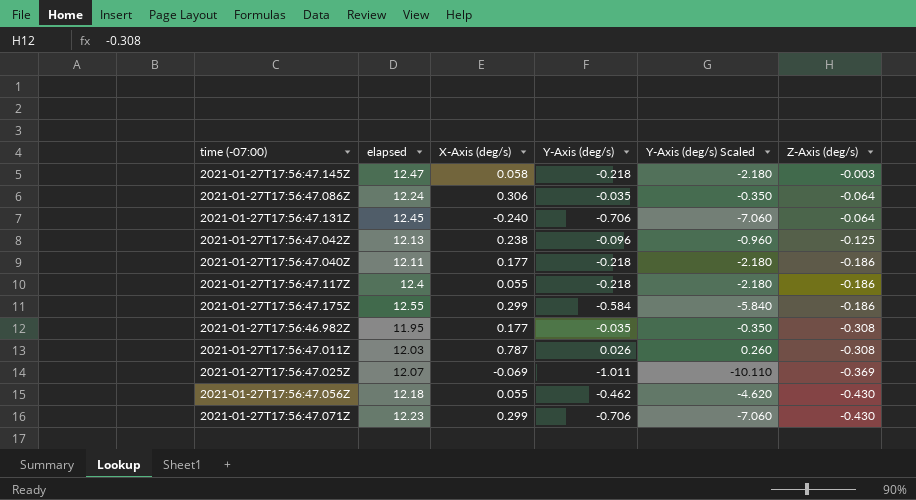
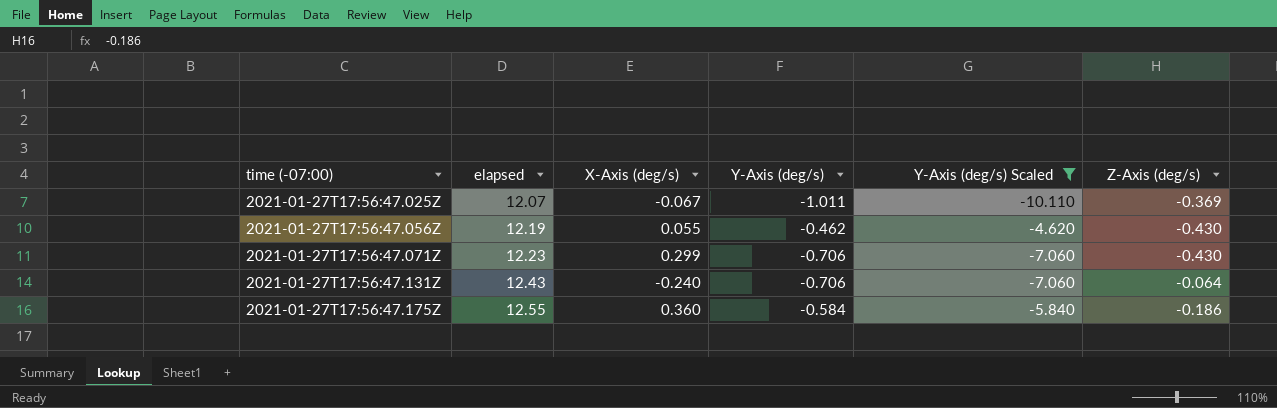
filter: none -> Y-Axis (deg/s) Scaled <= -4.620
row order: Z-Axis (deg/s) descending -> time (-07:00) ascending
2021-01-27T17:56:47.025Z | X-Axis (deg/s): -0.069 -> -0.067
2021-01-27T17:56:47.056Z | elapsed: 12.18 -> 12.19
2021-01-27T17:56:47.131Z | elapsed: 12.45 -> 12.43
2021-01-27T17:56:47.175Z | X-Axis (deg/s): 0.299 -> 0.360

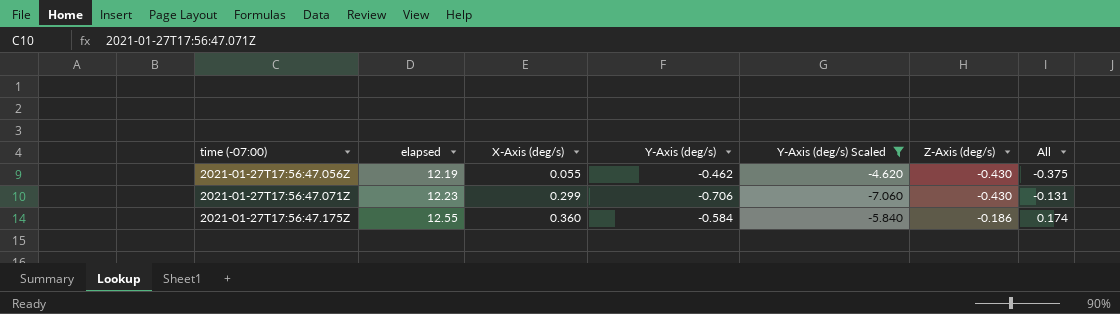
column All | formula: none -> [X-Axis (deg/s)] + [Z-Axis (deg/s)]
row 2021-01-27T17:56:47.025Z: 12.07 | -0.067 | -1.011 | -10.110 | -0.369 -> none
row 2021-01-27T17:56:47.131Z: 12.43 | -0.240 | -0.706 | -7.060 | -0.064 -> none

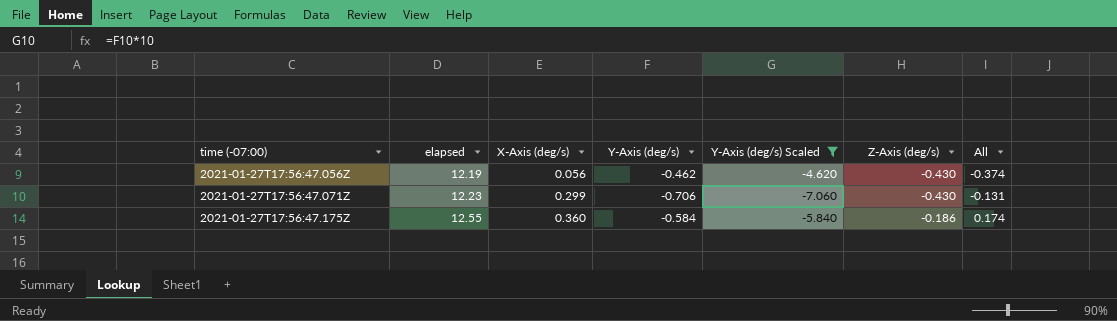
2021-01-27T17:56:47.056Z | X-Axis (deg/s): 0.055 -> 0.056
2021-01-27T17:56:47.056Z | All: -0.375 -> -0.374

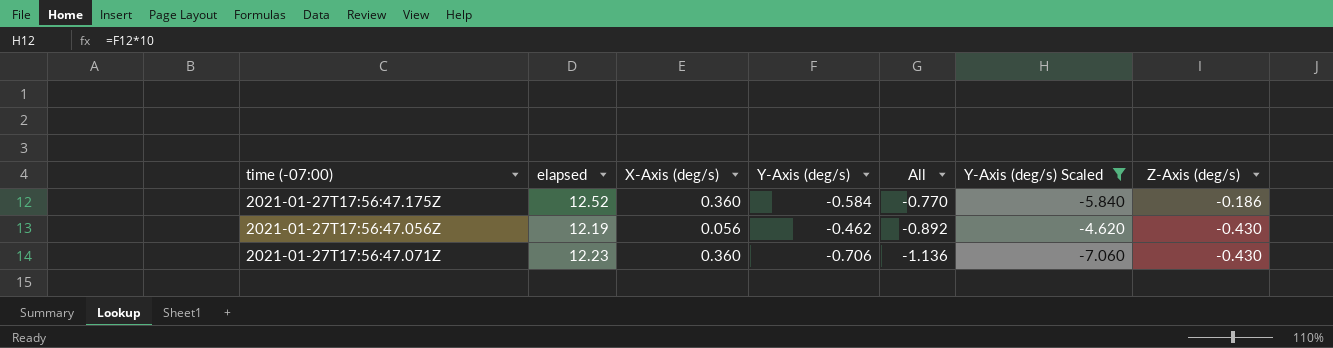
row order: time (-07:00) ascending -> All descending
column All | formula: [X-Axis (deg/s)] + [Z-Axis (deg/s)] -> [Y-Axis (deg/s)] + [Z-Axis (deg/s)]
column All | position: 7 -> 5
2021-01-27T17:56:47.175Z | elapsed: 12.55 -> 12.52
2021-01-27T17:56:47.071Z | X-Axis (deg/s): 0.299 -> 0.360

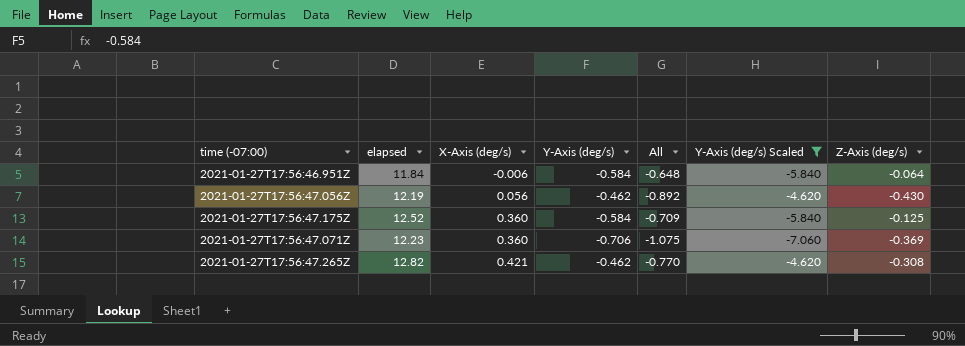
row order: All descending -> X-Axis (deg/s) ascending
row 2021-01-27T17:56:46.951Z: none -> 11.84 | -0.006 | -0.584 | -0.648 | -5.840 | -0.064
2021-01-27T17:56:47.175Z | All: -0.770 -> -0.709
2021-01-27T17:56:47.175Z | Z-Axis (deg/s): -0.186 -> -0.125
2021-01-27T17:56:47.071Z | All: -1.136 -> -1.075
2021-01-27T17:56:47.071Z | Z-Axis (deg/s): -0.430 -> -0.369
row 2021-01-27T17:56:47.265Z: none -> 12.82 | 0.421 | -0.462 | -0.770 | -4.620 | -0.308

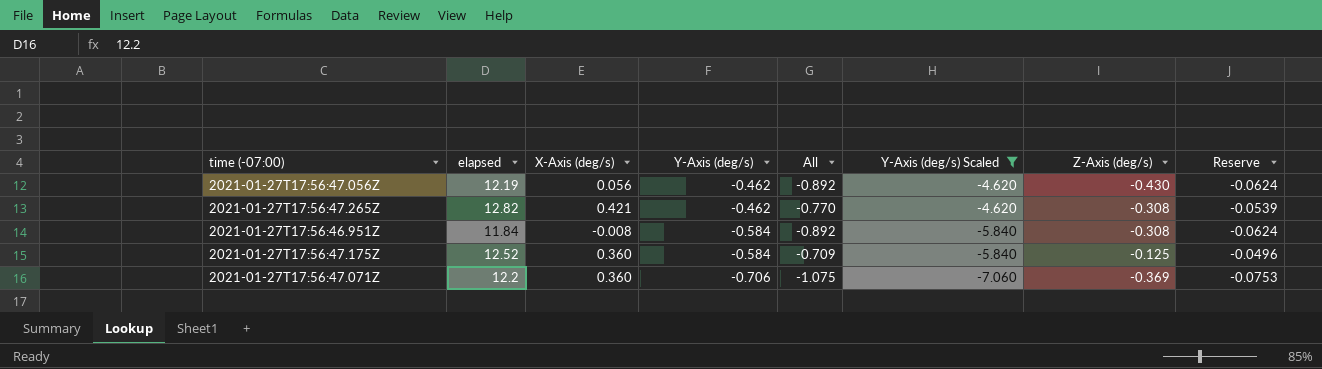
row order: X-Axis (deg/s) ascending -> Y-Axis (deg/s) descending
column Reserve | formula: none -> [All] * 0.07
2021-01-27T17:56:46.951Z | X-Axis (deg/s): -0.006 -> -0.008
2021-01-27T17:56:46.951Z | All: -0.648 -> -0.892
2021-01-27T17:56:46.951Z | Z-Axis (deg/s): -0.064 -> -0.308
2021-01-27T17:56:47.071Z | elapsed: 12.23 -> 12.2

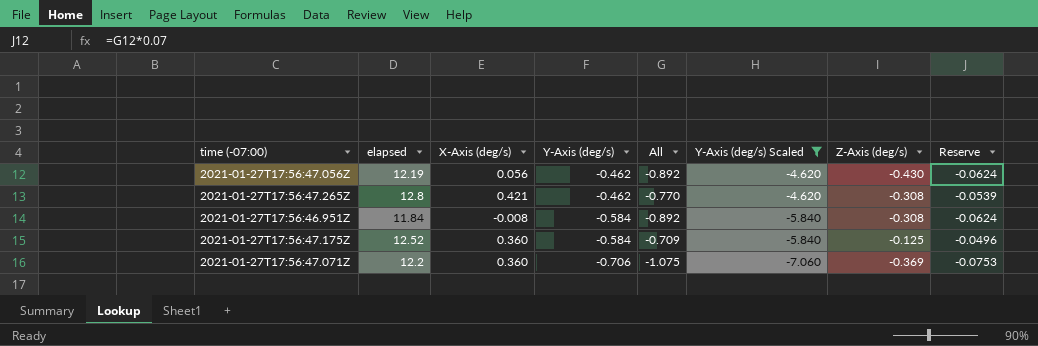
2021-01-27T17:56:47.265Z | elapsed: 12.82 -> 12.8

